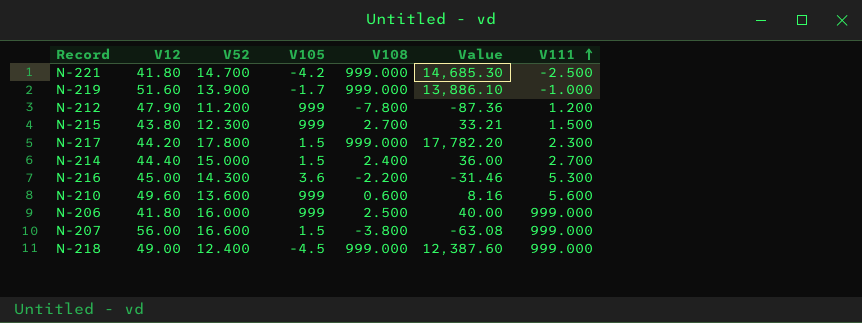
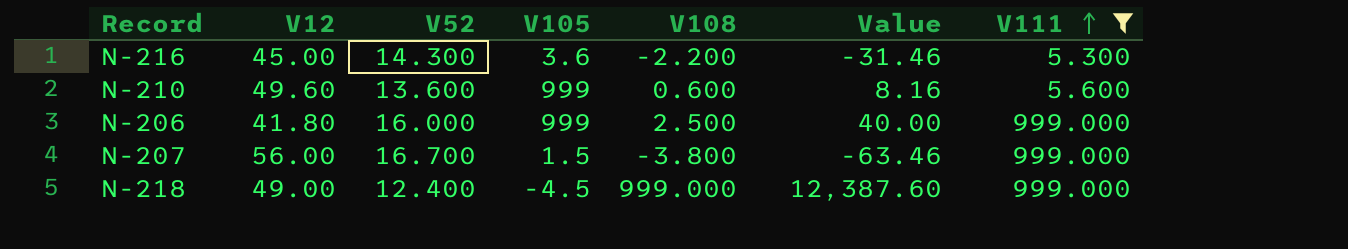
filter: none -> V111 >= 5.300
N-207 | V52: 16.600 -> 16.700
N-207 | Value: -63.08 -> -63.46

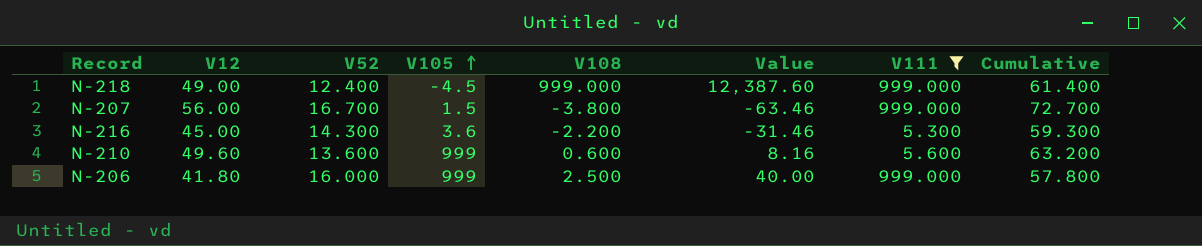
row order: V111 ascending -> V105 ascending
column Cumulative | formula: none -> [V12] + [V52]

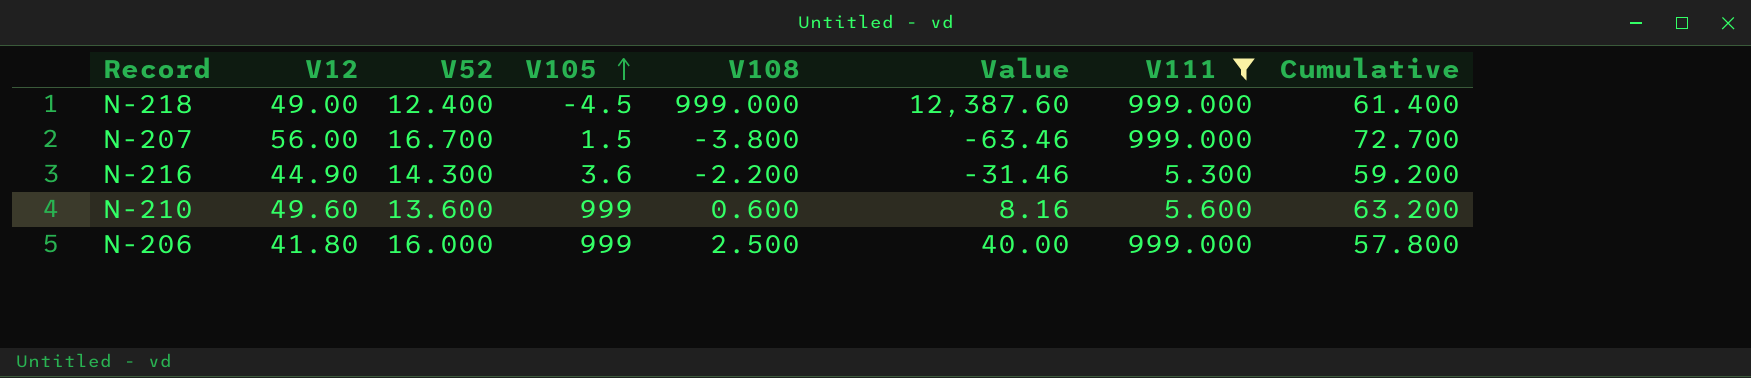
N-216 | V12: 45.00 -> 44.90
N-216 | Cumulative: 59.300 -> 59.200

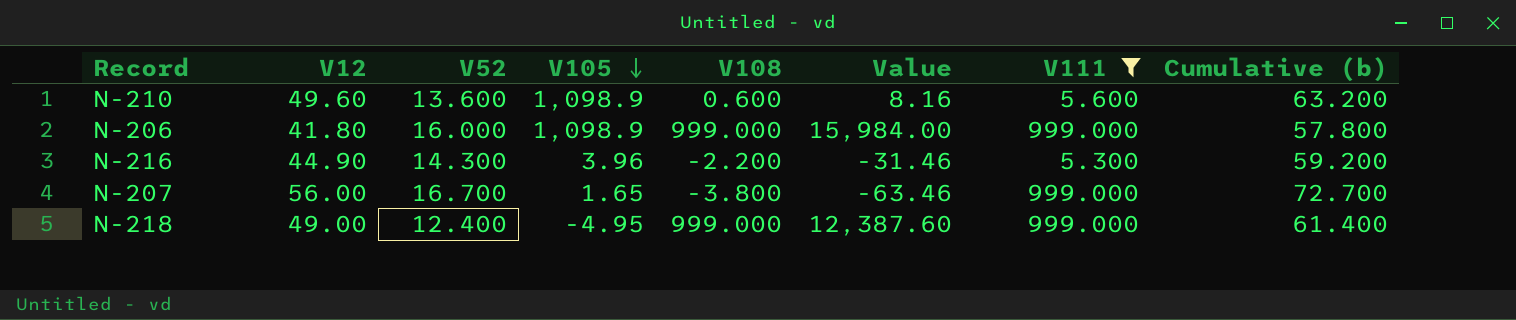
row order: V105 ascending -> V105 descending
column name: Cumulative -> Cumulative (b)
N-210 | V105: 999 -> 1,098.9
N-206 | V105: 999 -> 1,098.9
N-206 | V108: 2.500 -> 999.000
N-206 | Value: 40.00 -> 15,984.00
N-216 | V105: 3.6 -> 3.96
N-207 | V105: 1.5 -> 1.65
N-218 | V105: -4.5 -> -4.95

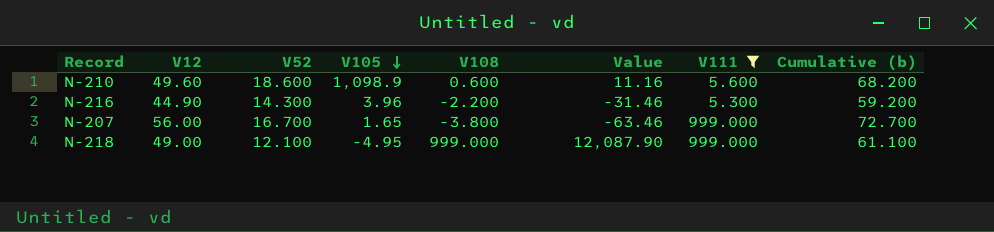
row N-206: 41.80 | 16.000 | 1,098.9 | 999.000 | 15,984.00 | 999.000 | 57.800 -> none
N-210 | V52: 13.600 -> 18.600
N-210 | Value: 8.16 -> 11.16
N-210 | Cumulative (b): 63.200 -> 68.200
N-218 | V52: 12.400 -> 12.100
N-218 | Value: 12,387.60 -> 12,087.90
N-218 | Cumulative (b): 61.400 -> 61.100

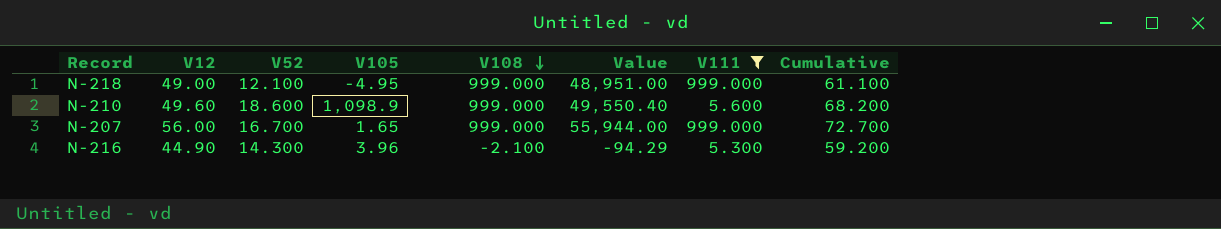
row order: V105 descending -> V108 descending
column Value | formula: [V52] * [V108] -> [V12] * [V108]
column name: Cumulative (b) -> Cumulative
N-210 | V108: 0.600 -> 999.000
N-207 | V108: -3.800 -> 999.000
N-216 | V108: -2.200 -> -2.100

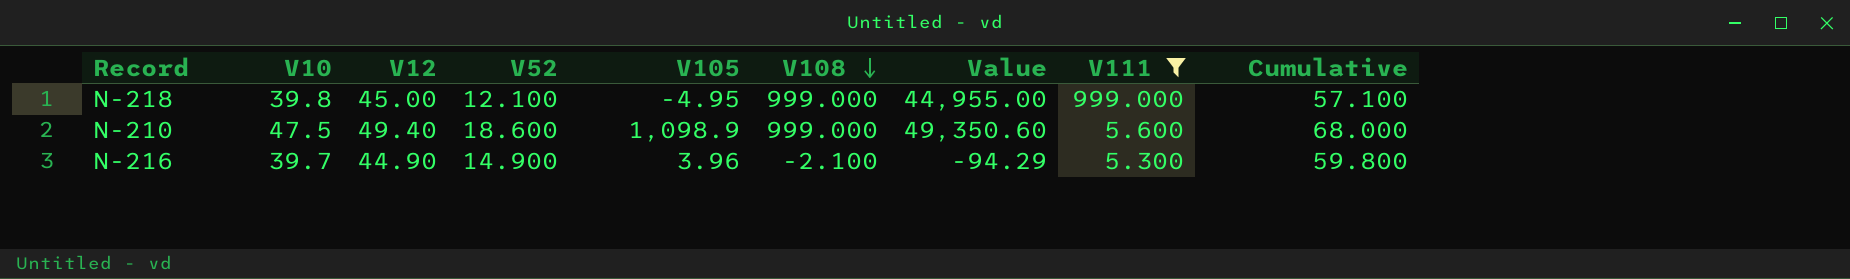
column V10 | position: none -> 2
row N-207: 56.00 | 16.700 | 1.65 | 999.000 | 55,944.00 | 999.000 | 72.700 -> none
N-218 | V12: 49.00 -> 45.00
N-218 | Value: 48,951.00 -> 44,955.00
N-218 | Cumulative: 61.100 -> 57.100
N-210 | V12: 49.60 -> 49.40
N-210 | Value: 49,550.40 -> 49,350.60
N-210 | Cumulative: 68.200 -> 68.000
N-216 | V52: 14.300 -> 14.900
N-216 | Cumulative: 59.200 -> 59.800

